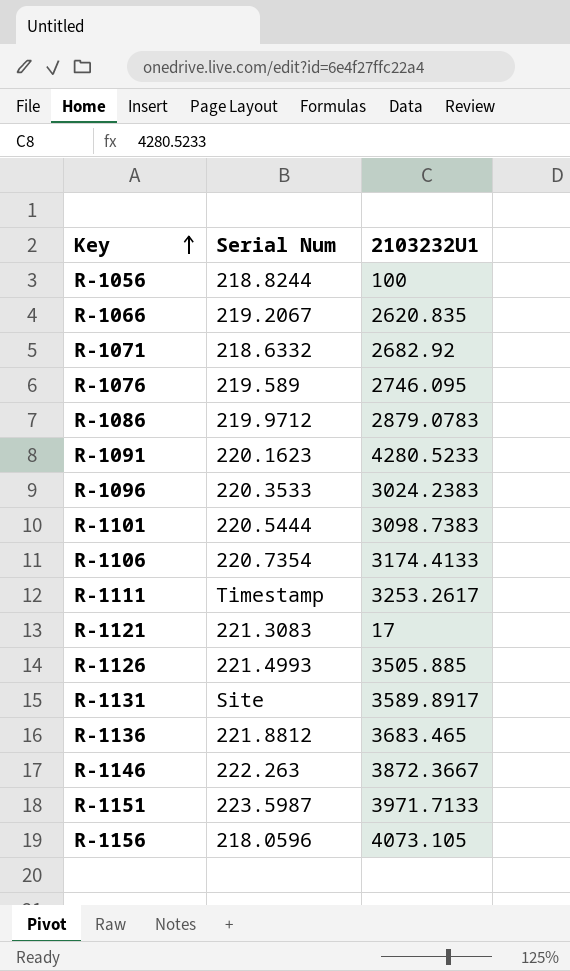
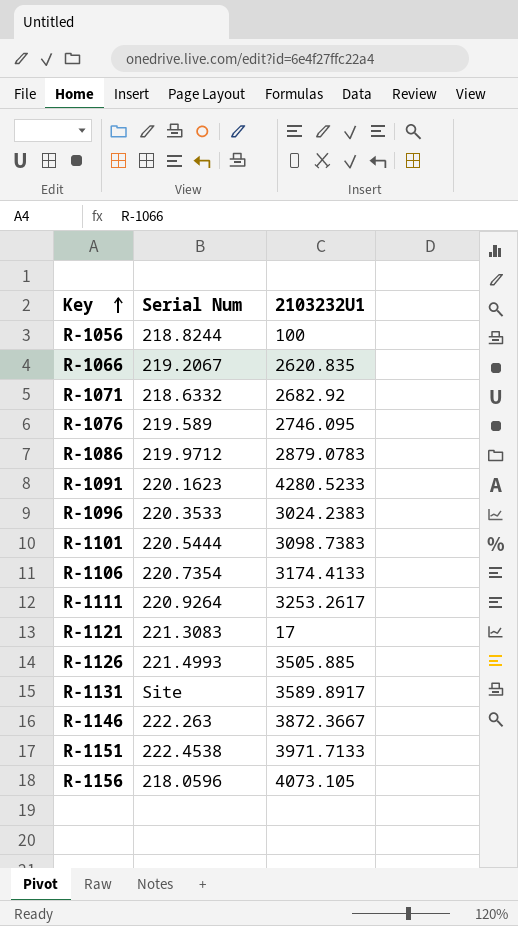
row R-1136: 221.8812 | 3683.465 -> none
R-1111 | Serial Num: Timestamp -> 220.9264
R-1151 | Serial Num: 223.5987 -> 222.4538

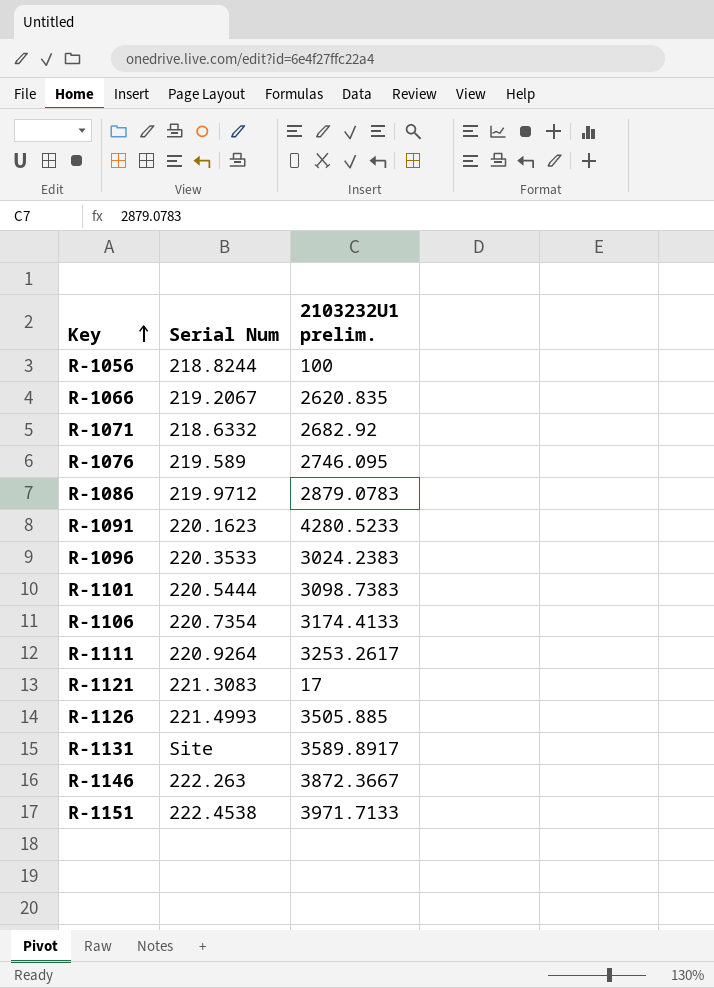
column name: 2103232U1 -> 2103232U1 prelim.
row R-1156: 218.0596 | 4073.105 -> none

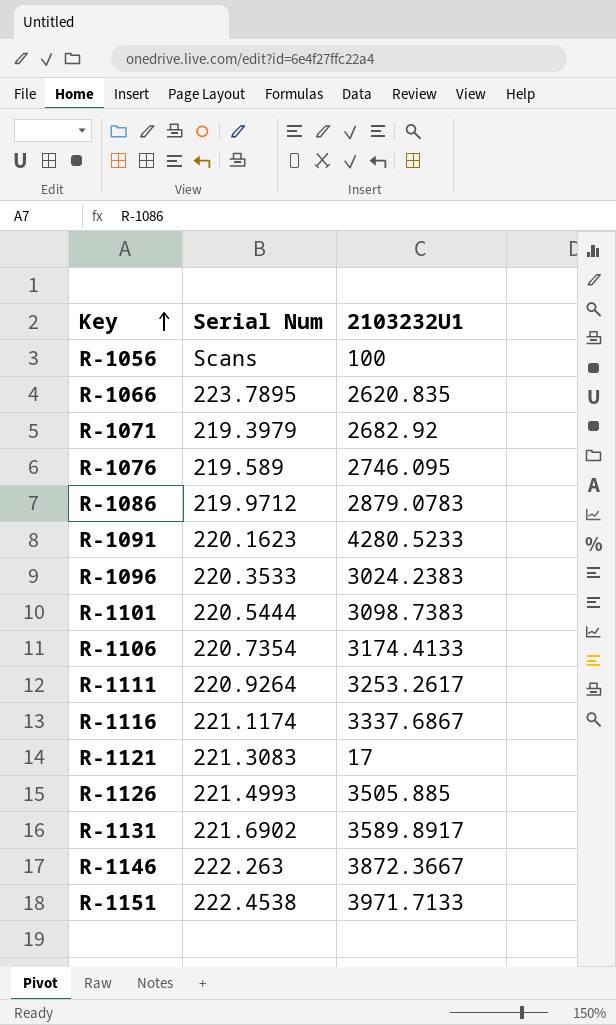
column name: 2103232U1 prelim. -> 2103232U1
R-1056 | Serial Num: 218.8244 -> Scans
R-1066 | Serial Num: 219.2067 -> 223.7895
R-1071 | Serial Num: 218.6332 -> 219.3979
row R-1116: none -> 221.1174 | 3337.6867
R-1131 | Serial Num: Site -> 221.6902

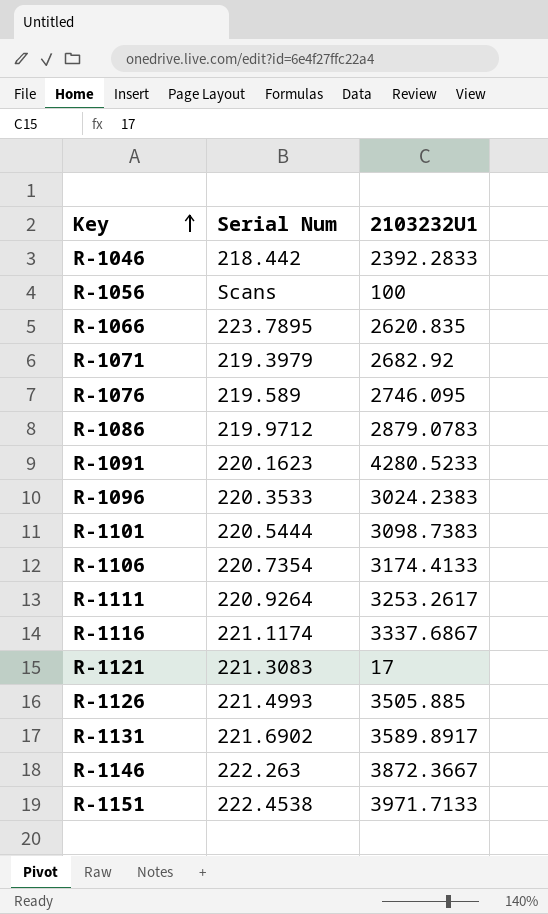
row R-1046: none -> 218.442 | 2392.2833

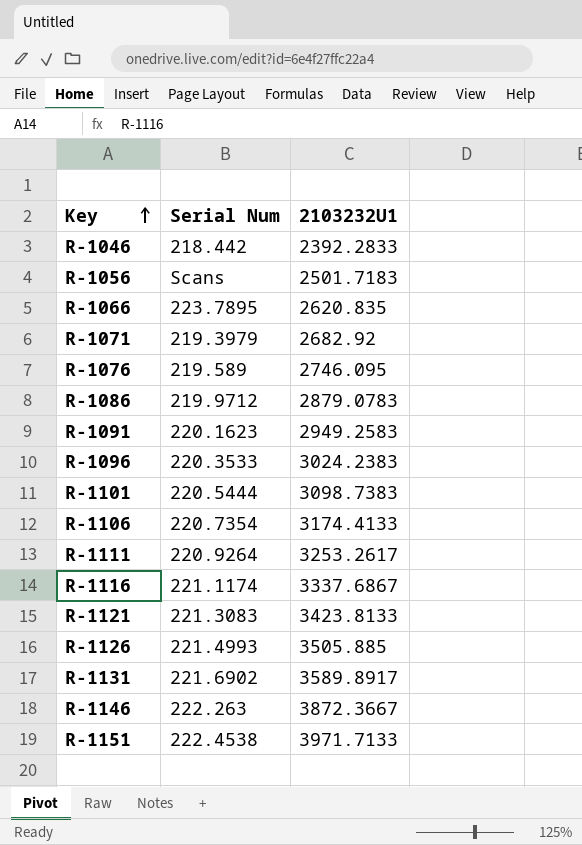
R-1056 | 2103232U1: 100 -> 2501.7183
R-1091 | 2103232U1: 4280.5233 -> 2949.2583
R-1121 | 2103232U1: 17 -> 3423.8133

